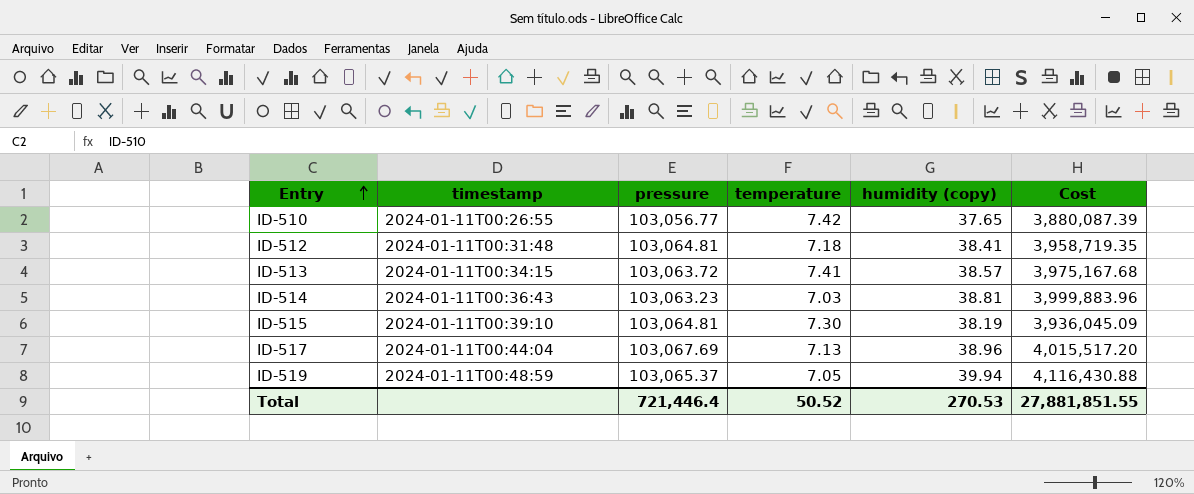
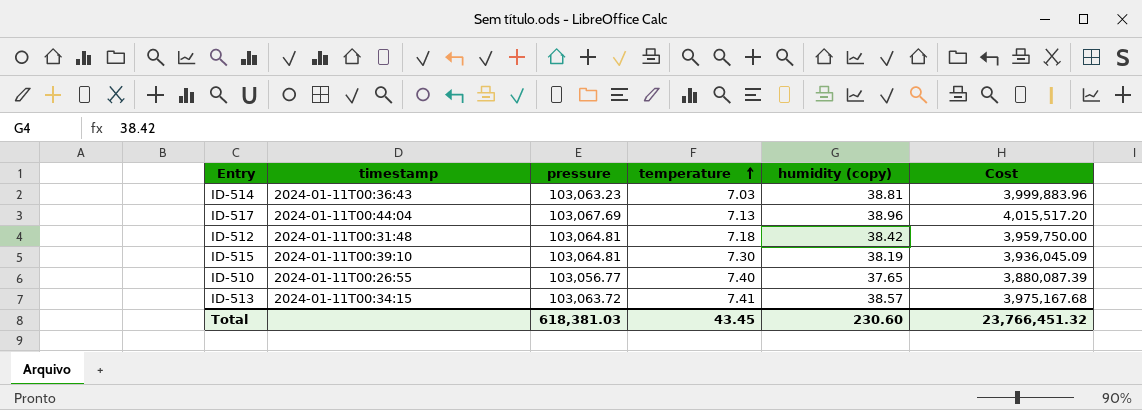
row order: Entry ascending -> temperature ascending
row ID-519: 2024-01-11T00:48:59 | 103,065.37 | 7.05 | 39.94 | 4,116,430.88 -> none
ID-512 | humidity (copy): 38.41 -> 38.42
ID-512 | Cost: 3,958,719.35 -> 3,959,750.00
ID-510 | temperature: 7.42 -> 7.40
Total | pressure: 721,446.4 -> 618,381.03
Total | temperature: 50.52 -> 43.45
Total | humidity (copy): 270.53 -> 230.60
Total | Cost: 27,881,851.55 -> 23,766,451.32

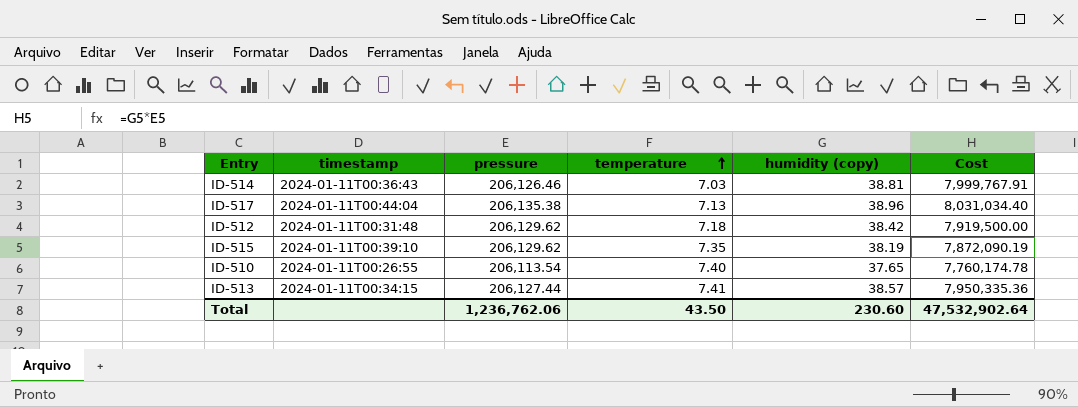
ID-514 | pressure: 103,063.23 -> 206,126.46
ID-514 | Cost: 3,999,883.96 -> 7,999,767.91
ID-517 | pressure: 103,067.69 -> 206,135.38
ID-517 | Cost: 4,015,517.20 -> 8,031,034.40
ID-512 | pressure: 103,064.81 -> 206,129.62
ID-512 | Cost: 3,959,750.00 -> 7,919,500.00
ID-515 | pressure: 103,064.81 -> 206,129.62
ID-515 | temperature: 7.30 -> 7.35
ID-515 | Cost: 3,936,045.09 -> 7,872,090.19
ID-510 | pressure: 103,056.77 -> 206,113.54
ID-510 | Cost: 3,880,087.39 -> 7,760,174.78
ID-513 | pressure: 103,063.72 -> 206,127.44
ID-513 | Cost: 3,975,167.68 -> 7,950,335.36
Total | pressure: 618,381.03 -> 1,236,762.06
Total | temperature: 43.45 -> 43.50
Total | Cost: 23,766,451.32 -> 47,532,902.64

